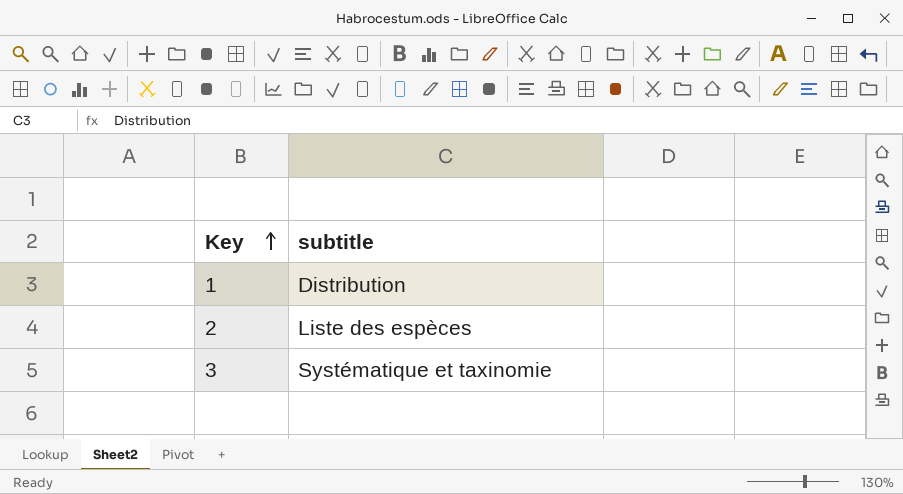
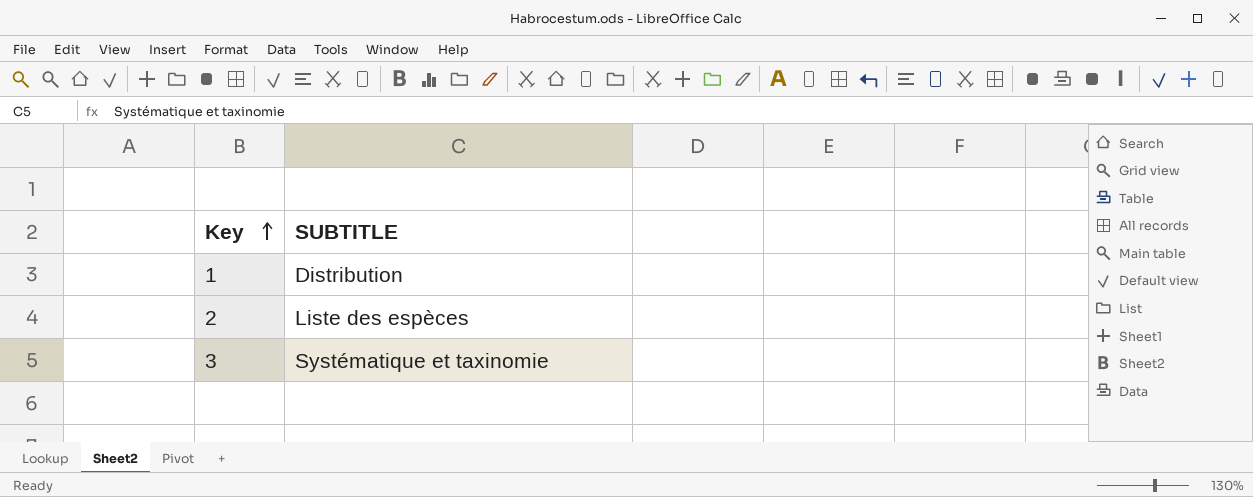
column name: subtitle -> SUBTITLE

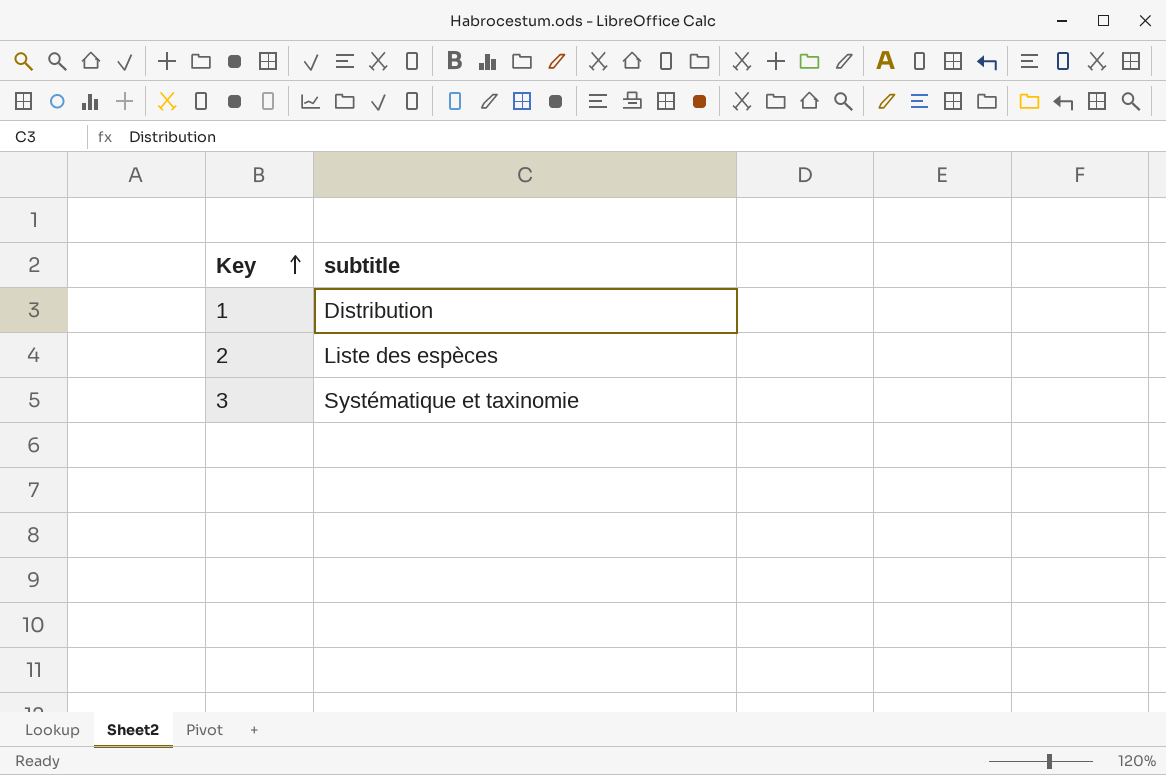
column name: SUBTITLE -> subtitle

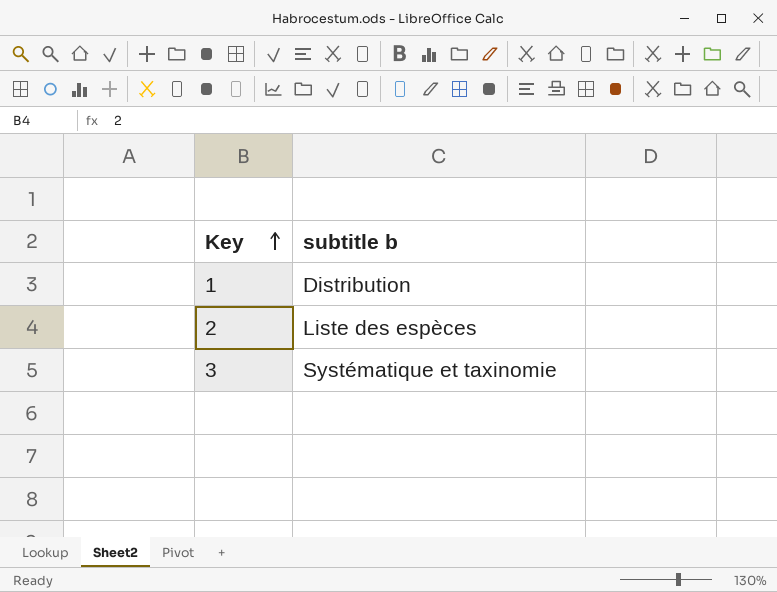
column name: subtitle -> subtitle b

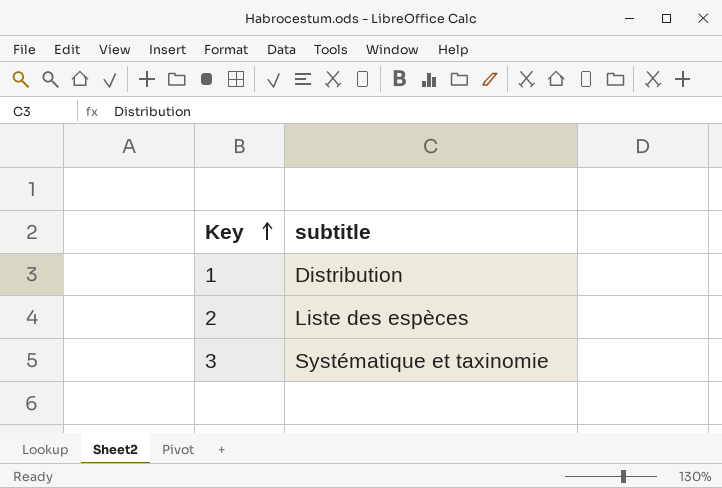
column name: subtitle b -> subtitle

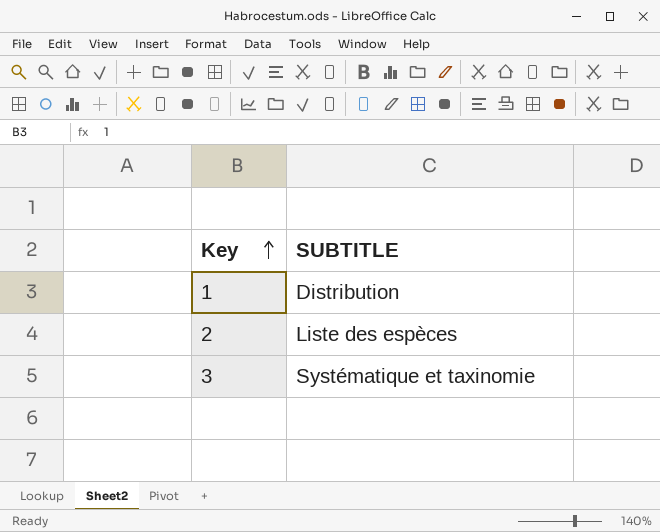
column name: subtitle -> SUBTITLE

